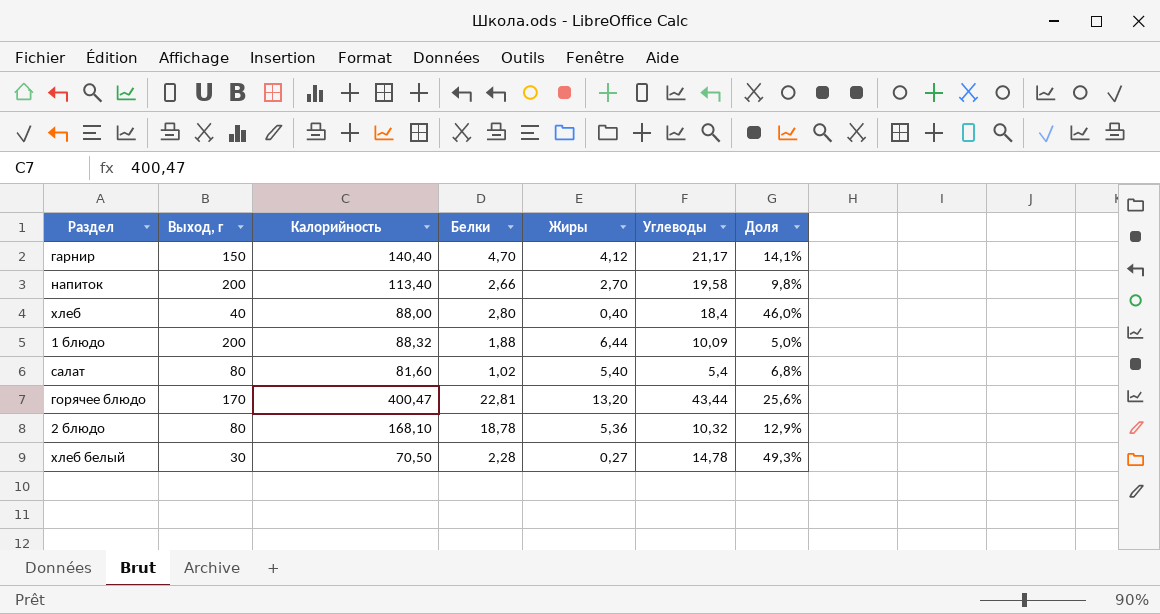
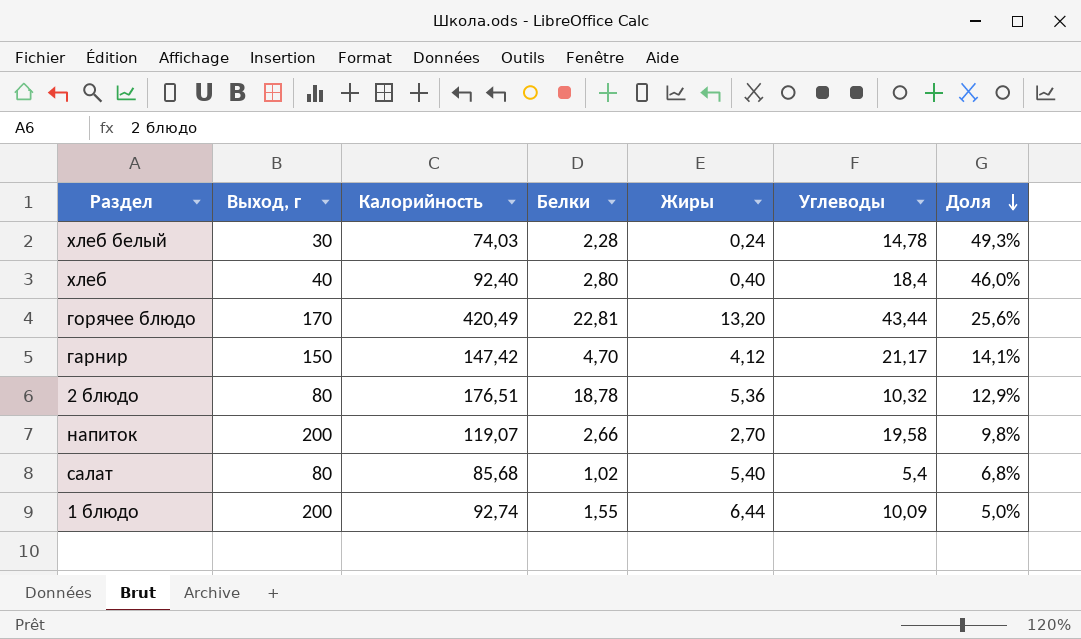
row order: none -> Доля descending
хлеб белый | Калорийность: 70,50 -> 74,03
хлеб белый | Жиры: 0,27 -> 0,24
хлеб | Калорийность: 88,00 -> 92,40
горячее блюдо | Калорийность: 400,47 -> 420,49
гарнир | Калорийность: 140,40 -> 147,42
2 блюдо | Калорийность: 168,10 -> 176,51
напиток | Калорийность: 113,40 -> 119,07
салат | Калорийность: 81,60 -> 85,68
1 блюдо | Калорийность: 88,32 -> 92,74
1 блюдо | Белки: 1,88 -> 1,55

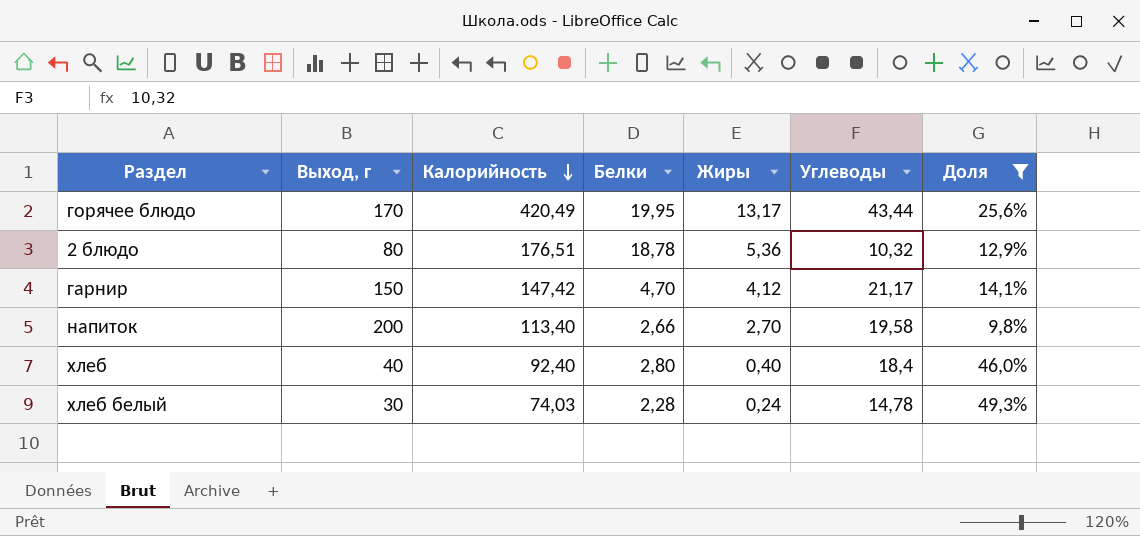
filter: none -> Доля >= 9,8%
row order: Доля descending -> Калорийность descending
горячее блюдо | Белки: 22,81 -> 19,95
горячее блюдо | Жиры: 13,20 -> 13,17
напиток | Калорийность: 119,07 -> 113,40

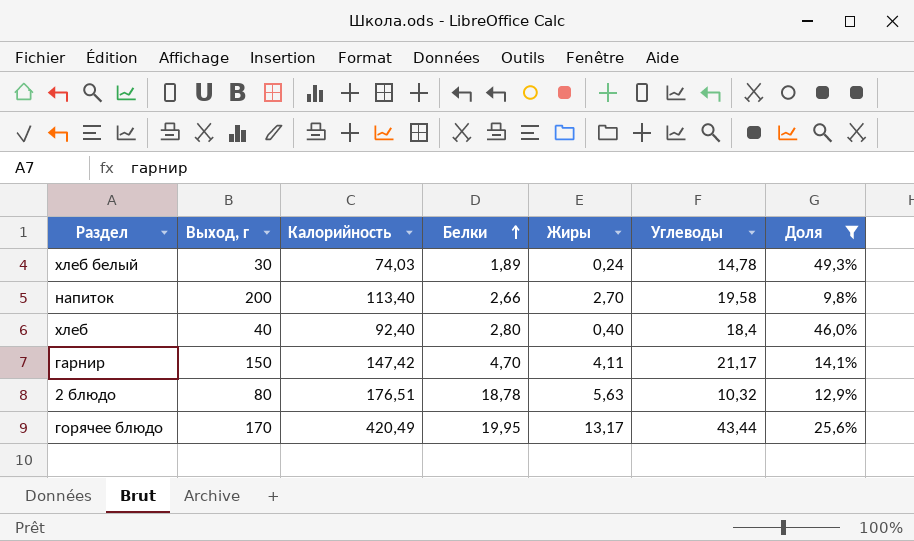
row order: Калорийность descending -> Белки ascending
хлеб белый | Белки: 2,28 -> 1,89
гарнир | Жиры: 4,12 -> 4,11
2 блюдо | Жиры: 5,36 -> 5,63

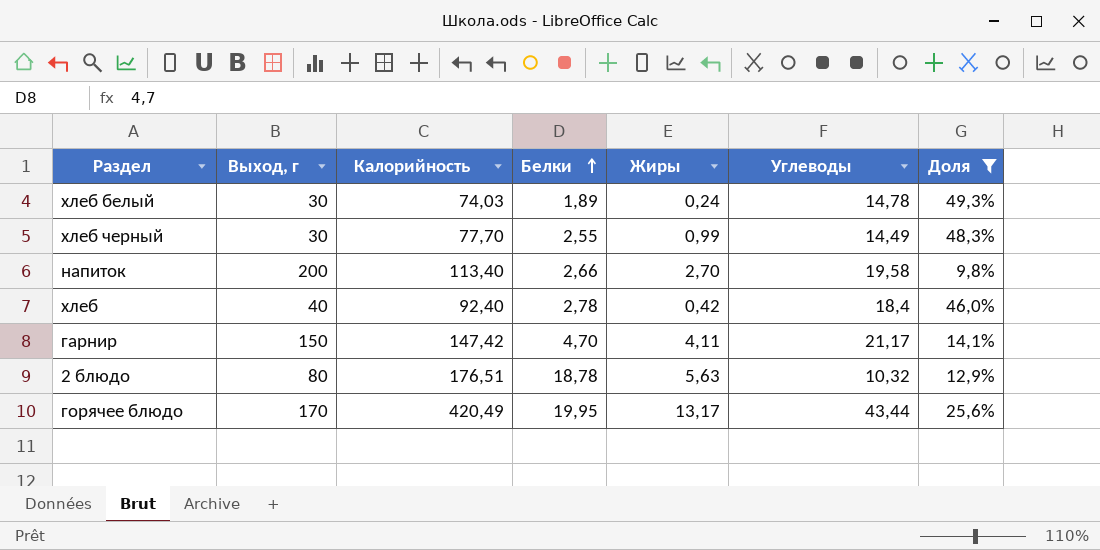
row хлеб черный: none -> 30 | 77,70 | 2,55 | 0,99 | 14,49 | 48,3%
хлеб | Белки: 2,80 -> 2,78
хлеб | Жиры: 0,40 -> 0,42

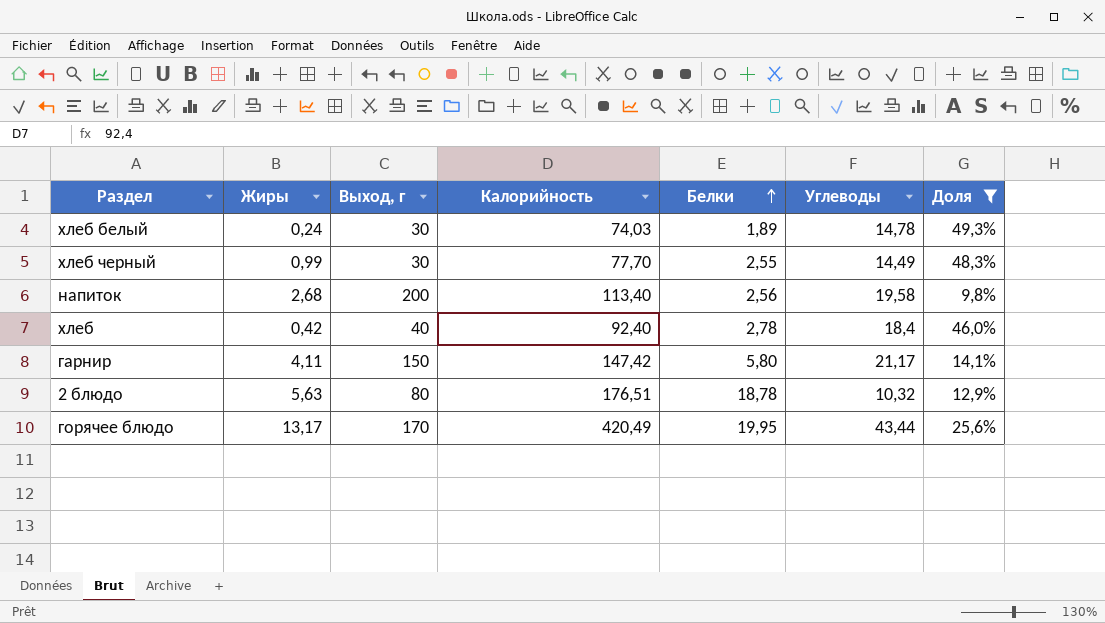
column Жиры | position: 5 -> 2
напиток | Жиры: 2,70 -> 2,68
напиток | Белки: 2,66 -> 2,56
гарнир | Белки: 4,70 -> 5,80

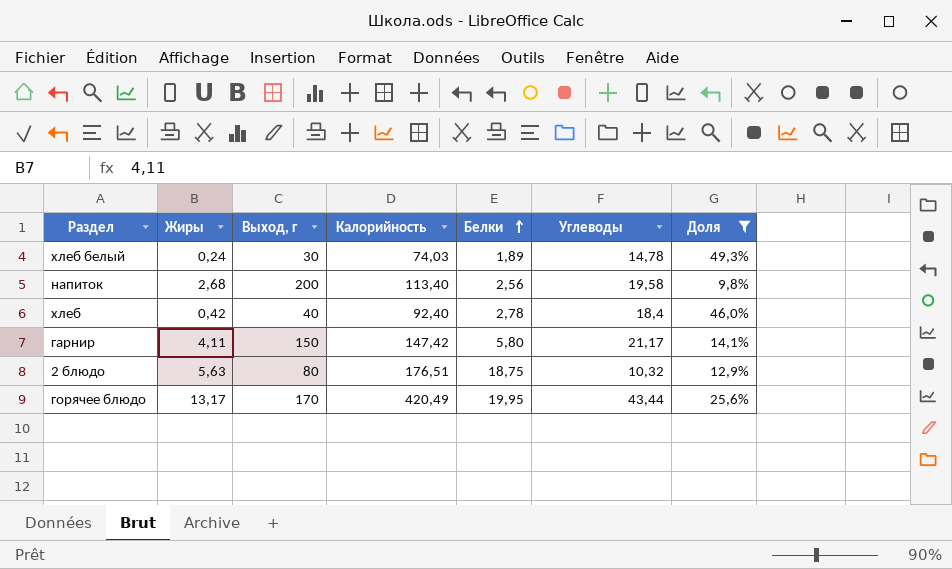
row хлеб черный: 0,99 | 30 | 77,70 | 2,55 | 14,49 | 48,3% -> none
2 блюдо | Белки: 18,78 -> 18,75

